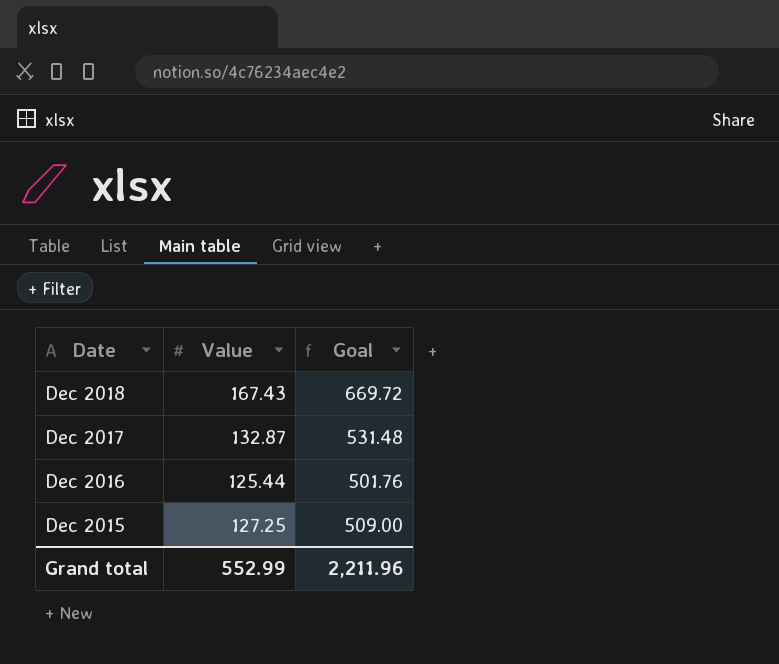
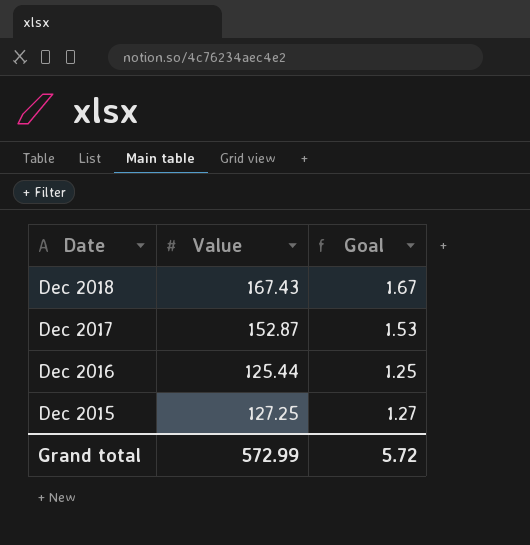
column Goal | formula: [Value] * 4 -> [Value] * 0.01
Dec 2017 | Value: 132.87 -> 152.87
Grand total | Value: 552.99 -> 572.99
Grand total | Goal: 2,211.96 -> 5.72

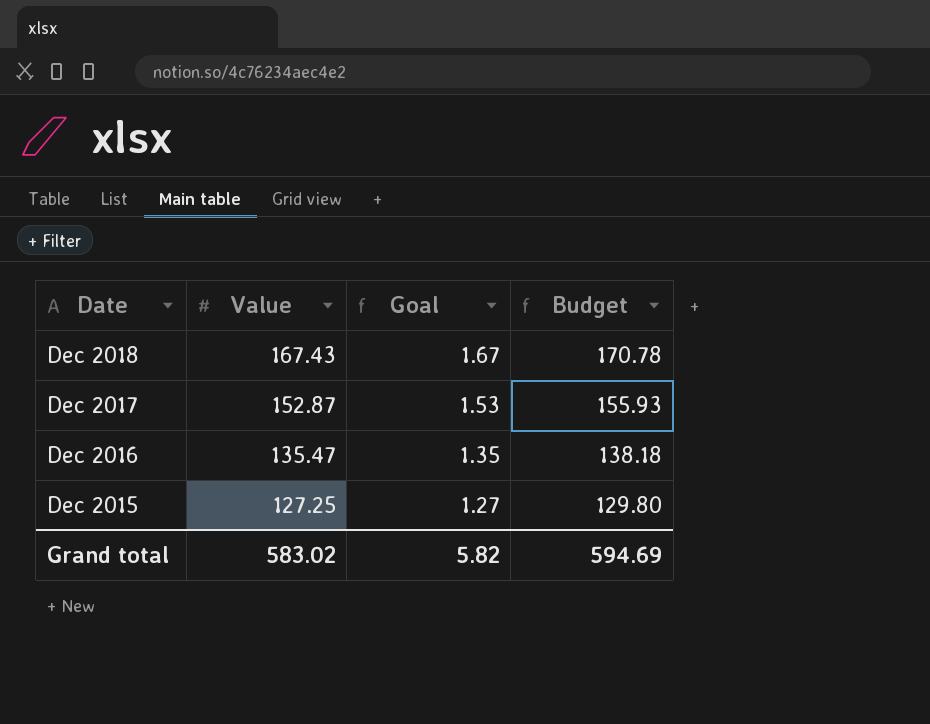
column Budget | formula: none -> [Value] * 1.02
Dec 2016 | Value: 125.44 -> 135.47
Dec 2016 | Goal: 1.25 -> 1.35
Grand total | Value: 572.99 -> 583.02
Grand total | Goal: 5.72 -> 5.82

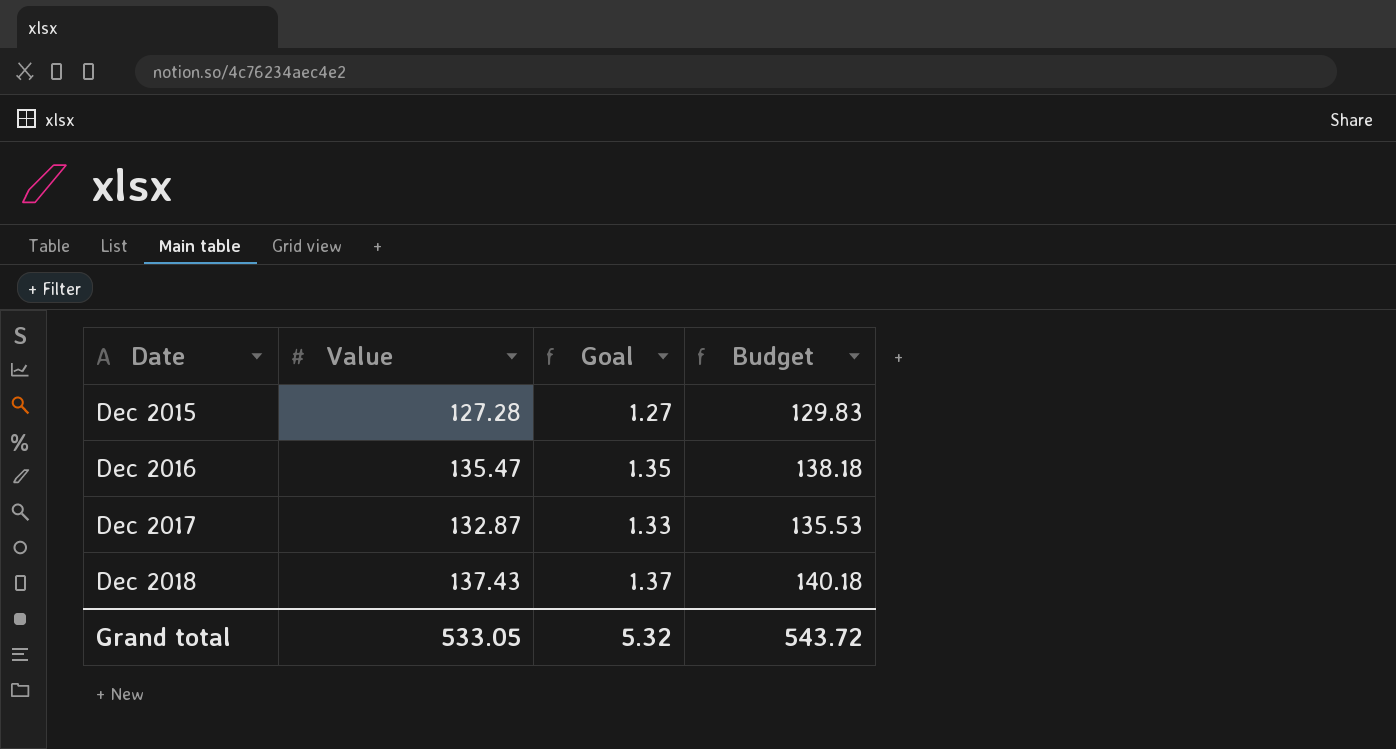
row order: Date descending -> Date ascending
Dec 2015 | Value: 127.25 -> 127.28
Dec 2015 | Budget: 129.80 -> 129.83
Dec 2017 | Value: 152.87 -> 132.87
Dec 2017 | Goal: 1.53 -> 1.33
Dec 2017 | Budget: 155.93 -> 135.53
Dec 2018 | Value: 167.43 -> 137.43
Dec 2018 | Goal: 1.67 -> 1.37
Dec 2018 | Budget: 170.78 -> 140.18
Grand total | Value: 583.02 -> 533.05
Grand total | Goal: 5.82 -> 5.32
Grand total | Budget: 594.69 -> 543.72

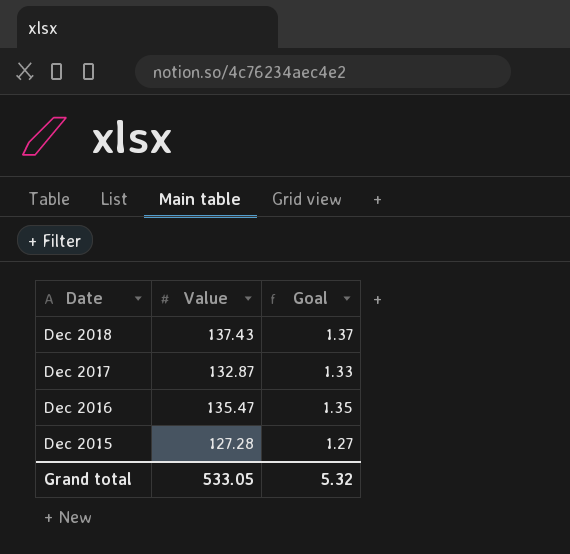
row order: Date ascending -> Date descending
column Budget | formula: [Value] * 1.02 -> none

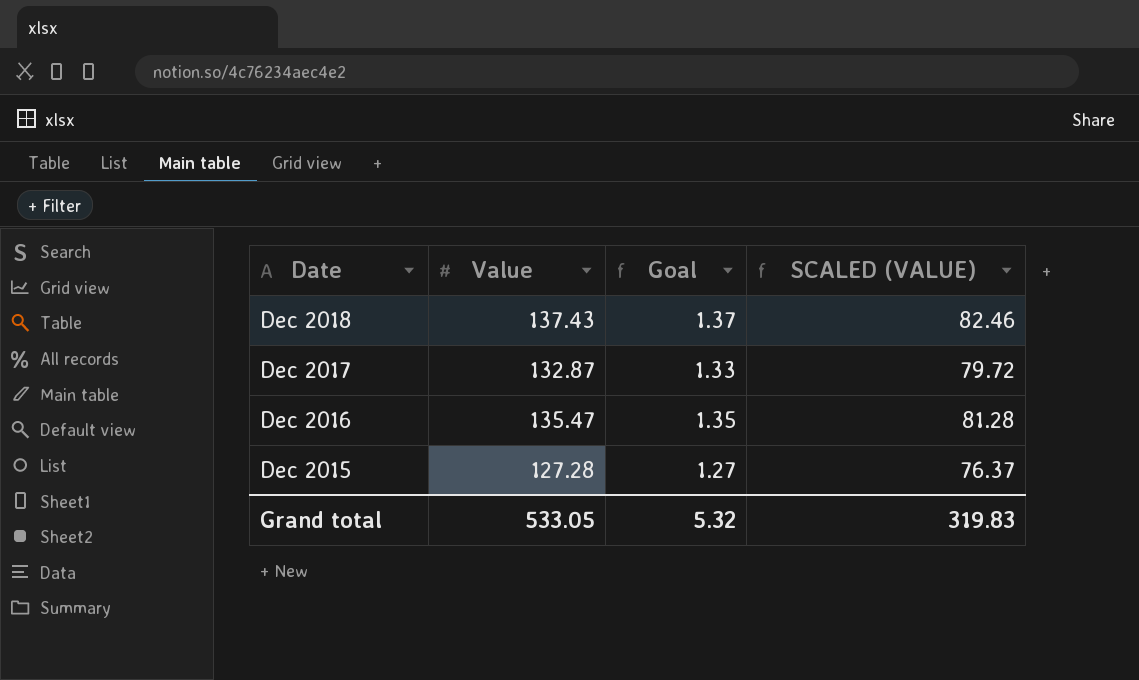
column SCALED (VALUE) | formula: none -> [Value] * 0.6

